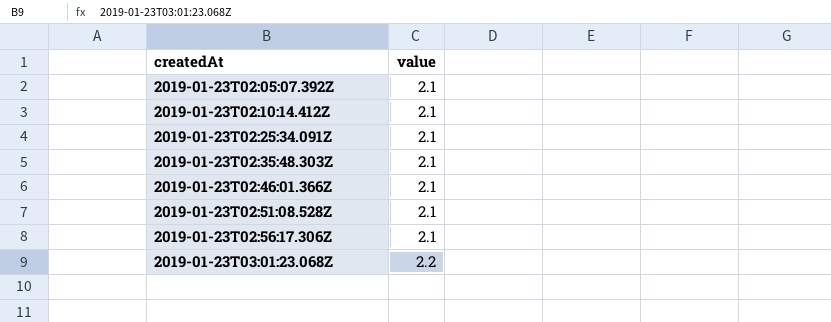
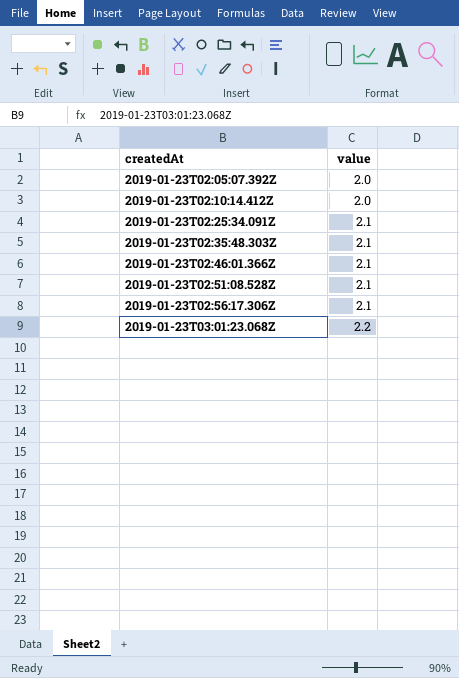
2019-01-23T02:05:07.392Z | value: 2.1 -> 2.0
2019-01-23T02:10:14.412Z | value: 2.1 -> 2.0

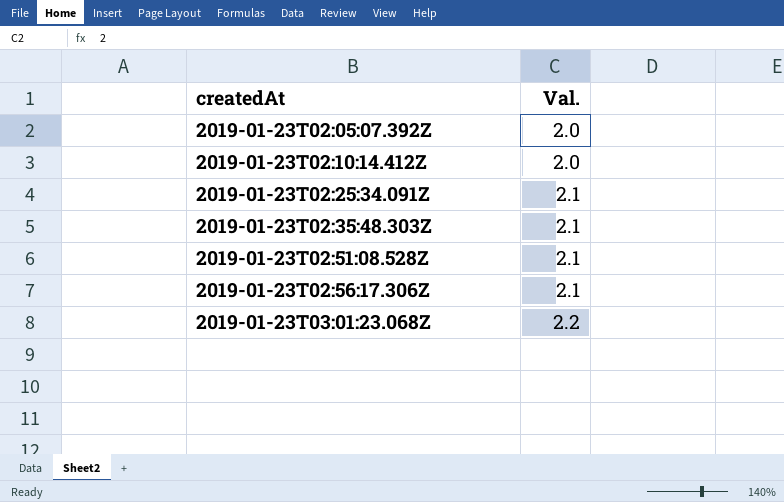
column name: value -> Val.
row 2019-01-23T02:46:01.366Z: 2.1 -> none

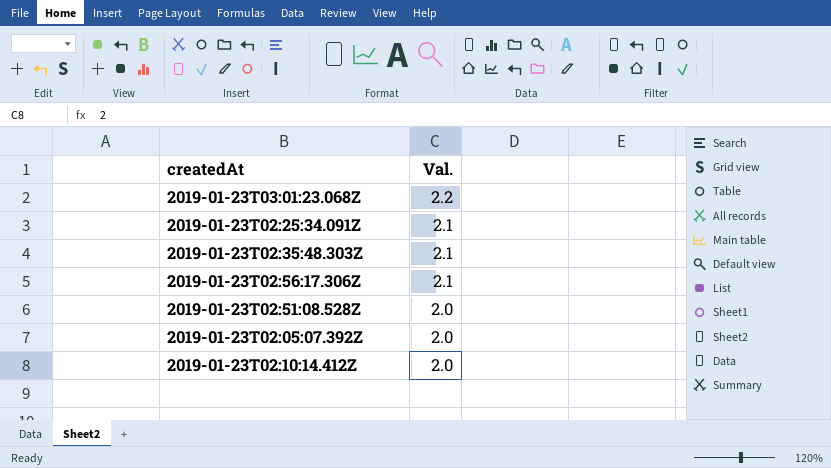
row order: createdAt ascending -> Val. descending
2019-01-23T02:51:08.528Z | Val.: 2.1 -> 2.0

